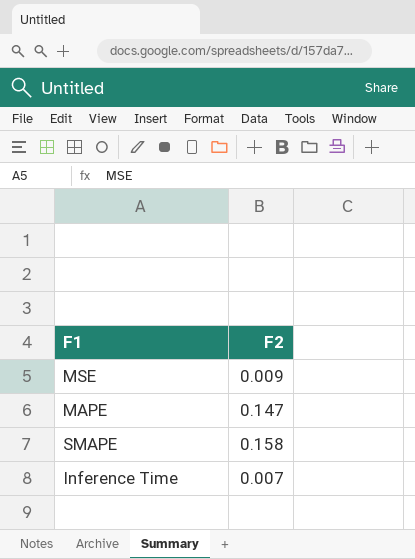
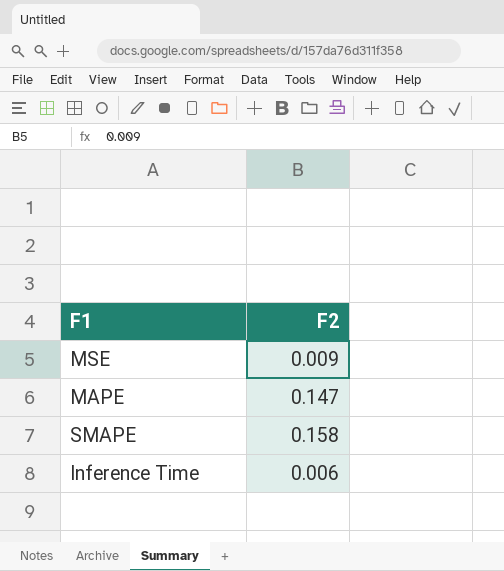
Inference Time | F2: 0.007 -> 0.006

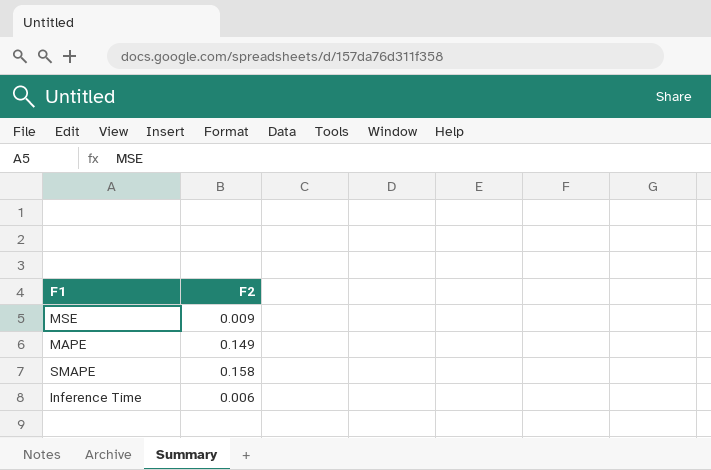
MAPE | F2: 0.147 -> 0.149

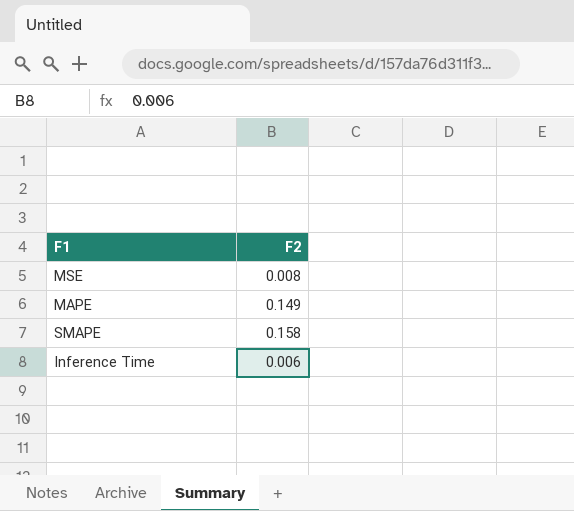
MSE | F2: 0.009 -> 0.008

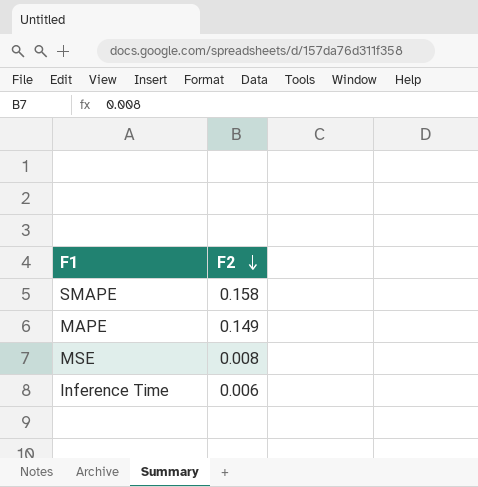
row order: none -> F2 descending

